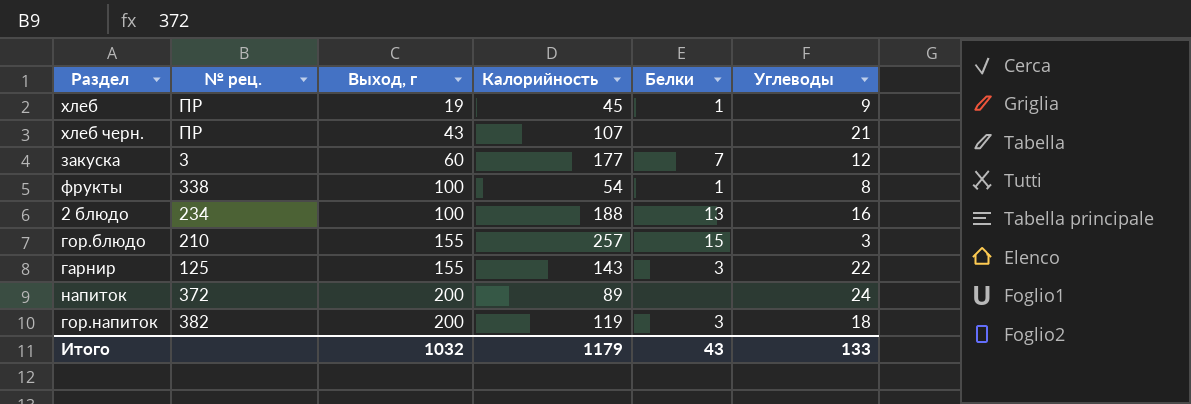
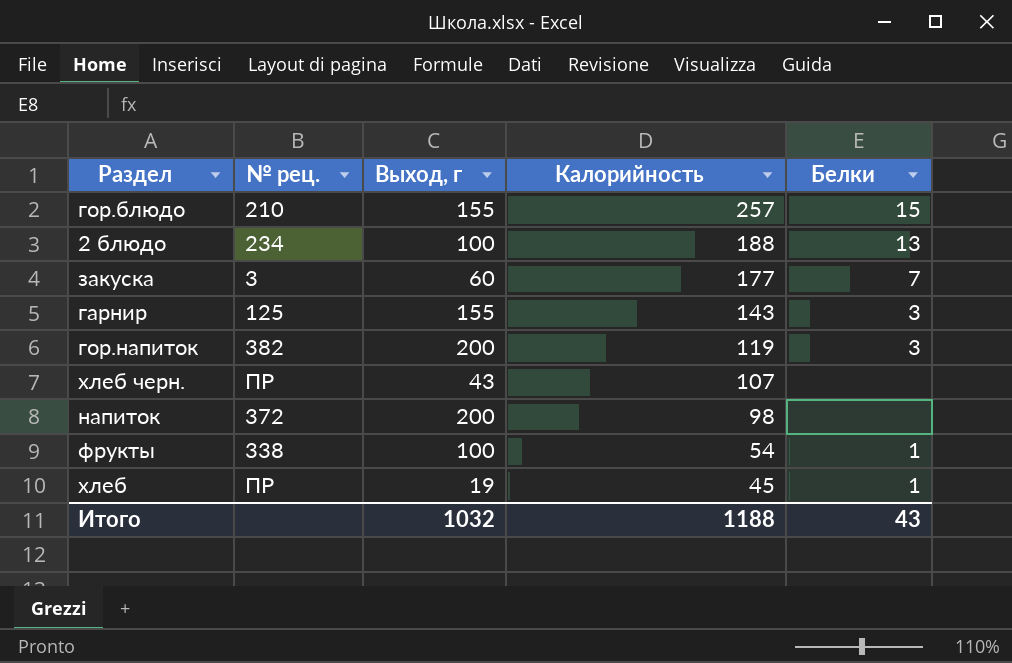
row order: Выход, г ascending -> Калорийность descending
column Углеводы | position: 6 -> none
напиток | Калорийность: 89 -> 98
Итого | Калорийность: 1179 -> 1188

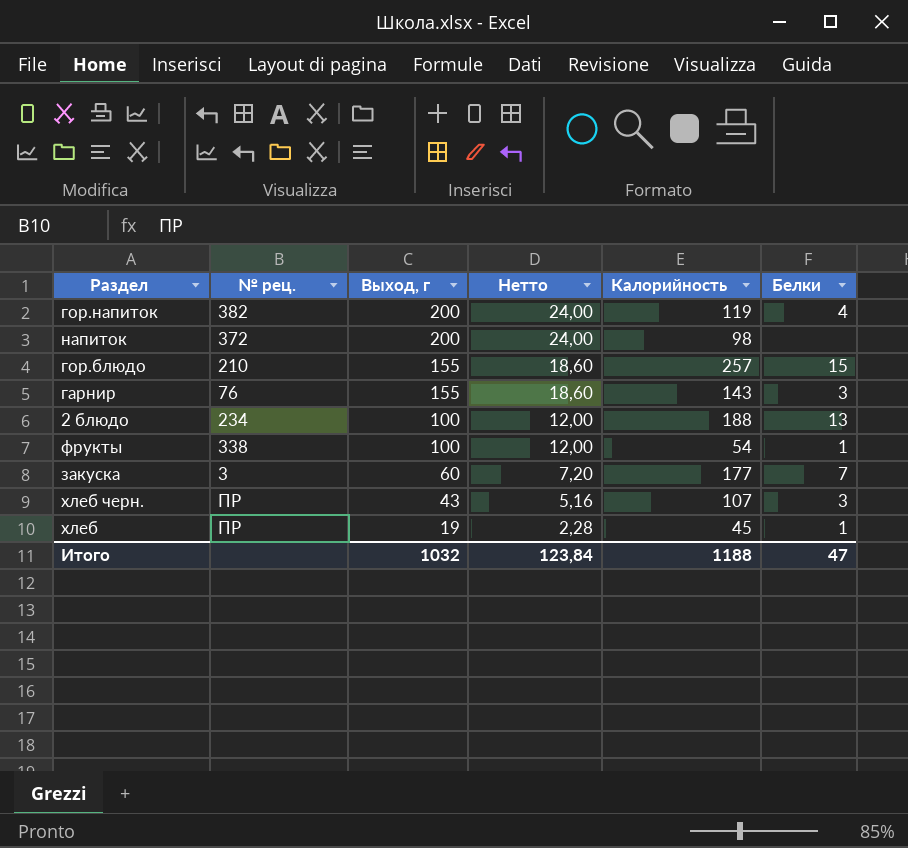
row order: Калорийность descending -> Выход, г descending
column Нетто | formula: none -> [Выход, г] * 0,12
гор.напиток | Белки: 3 -> 4
гарнир | № рец.: 125 -> 76
хлеб черн. | Белки: none -> 3
Итого | Белки: 43 -> 47

